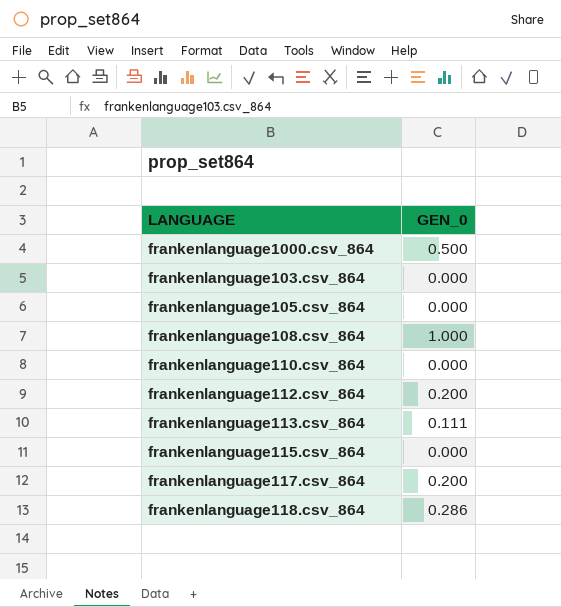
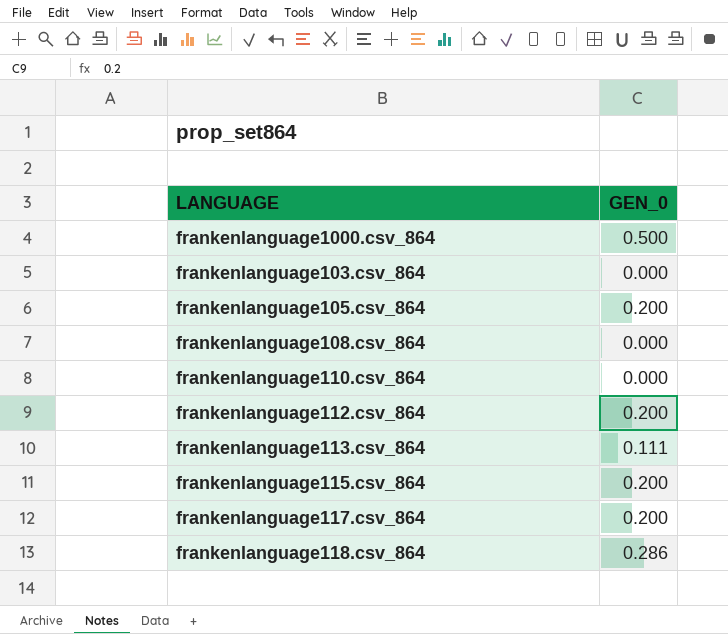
frankenlanguage105.csv_864 | GEN_0: 0.000 -> 0.200
frankenlanguage108.csv_864 | GEN_0: 1.000 -> 0.000
frankenlanguage115.csv_864 | GEN_0: 0.000 -> 0.200

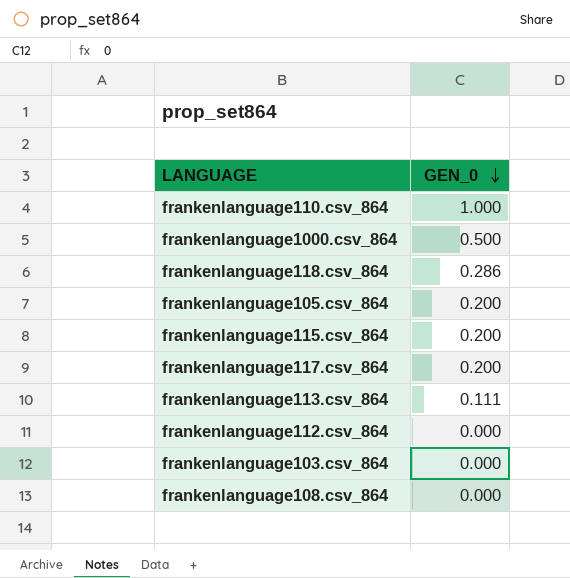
row order: none -> GEN_0 descending
frankenlanguage110.csv_864 | GEN_0: 0.000 -> 1.000
frankenlanguage112.csv_864 | GEN_0: 0.200 -> 0.000

